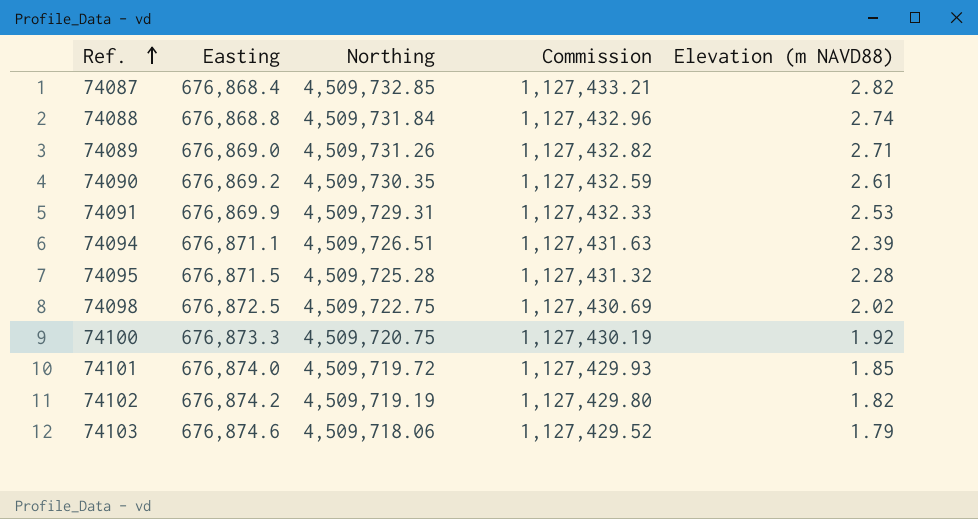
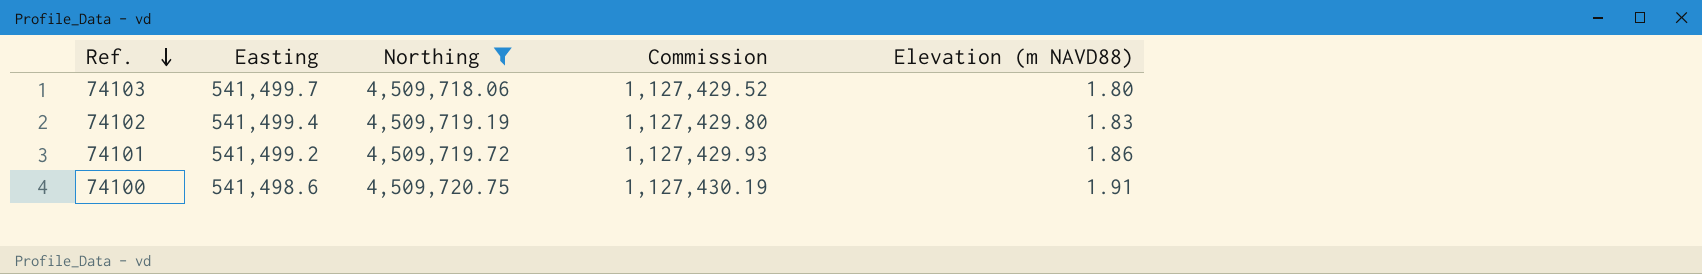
filter: none -> Northing <= 4,509,720.75
row order: Ref. ascending -> Ref. descending
74103 | Easting: 676,874.6 -> 541,499.7
74103 | Elevation (m NAVD88): 1.79 -> 1.80
74102 | Easting: 676,874.2 -> 541,499.4
74102 | Elevation (m NAVD88): 1.82 -> 1.83
74101 | Easting: 676,874.0 -> 541,499.2
74101 | Elevation (m NAVD88): 1.85 -> 1.86
74100 | Easting: 676,873.3 -> 541,498.6
74100 | Elevation (m NAVD88): 1.92 -> 1.91

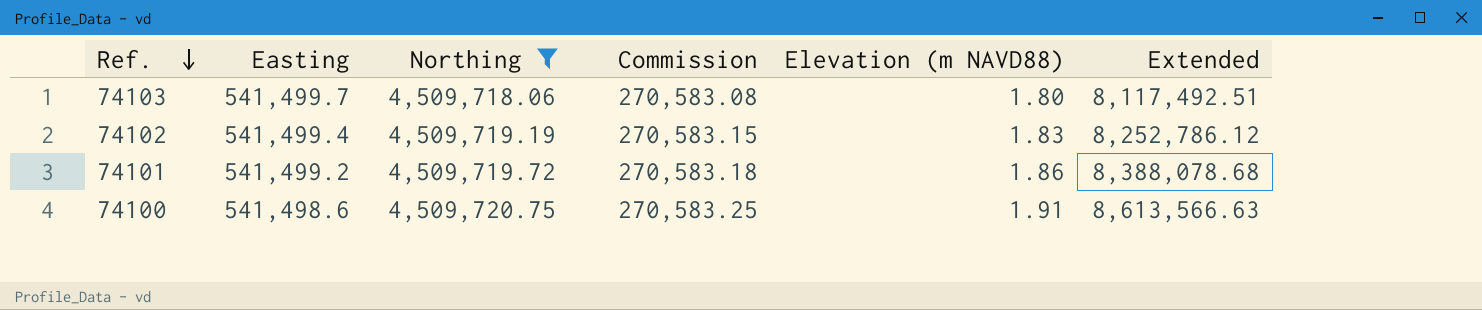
column Commission | formula: [Northing] * 0.25 -> [Northing] * 0.06
column Extended | formula: none -> [Northing] * [Elevation (m NAVD88)]

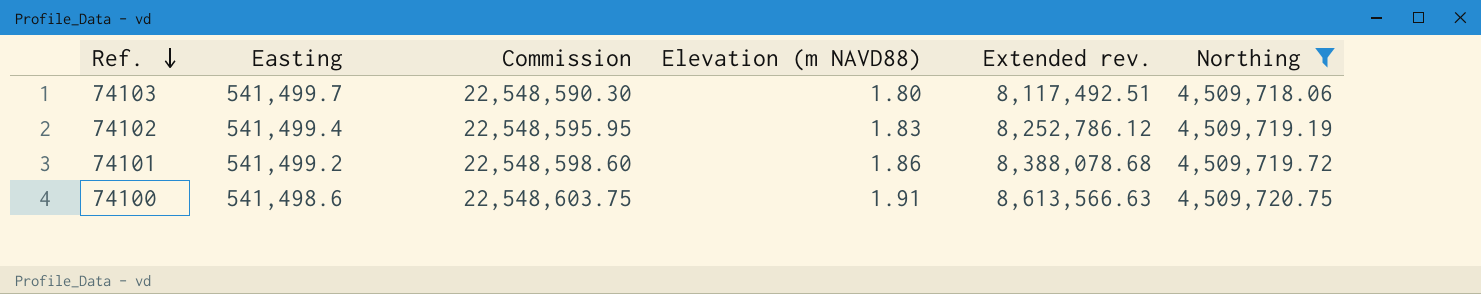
column Commission | formula: [Northing] * 0.06 -> [Northing] * 5
column name: Extended -> Extended rev.
column Northing | position: 3 -> 6

